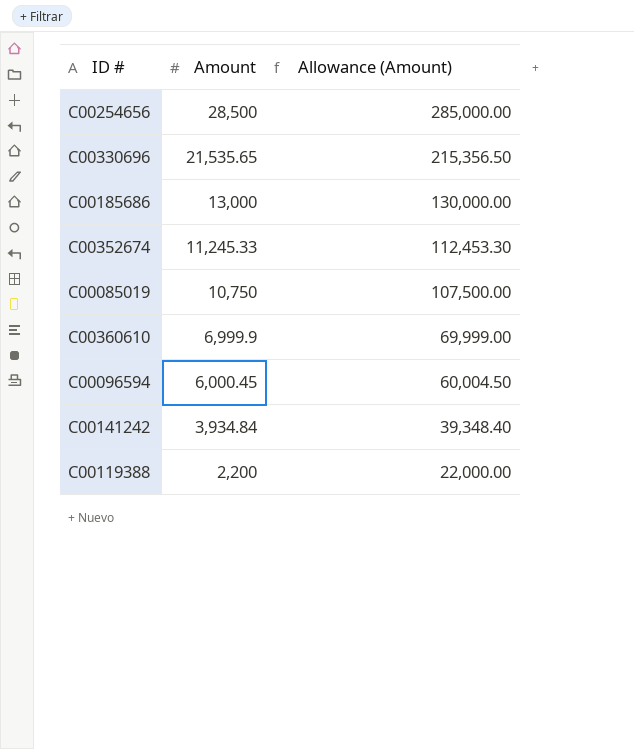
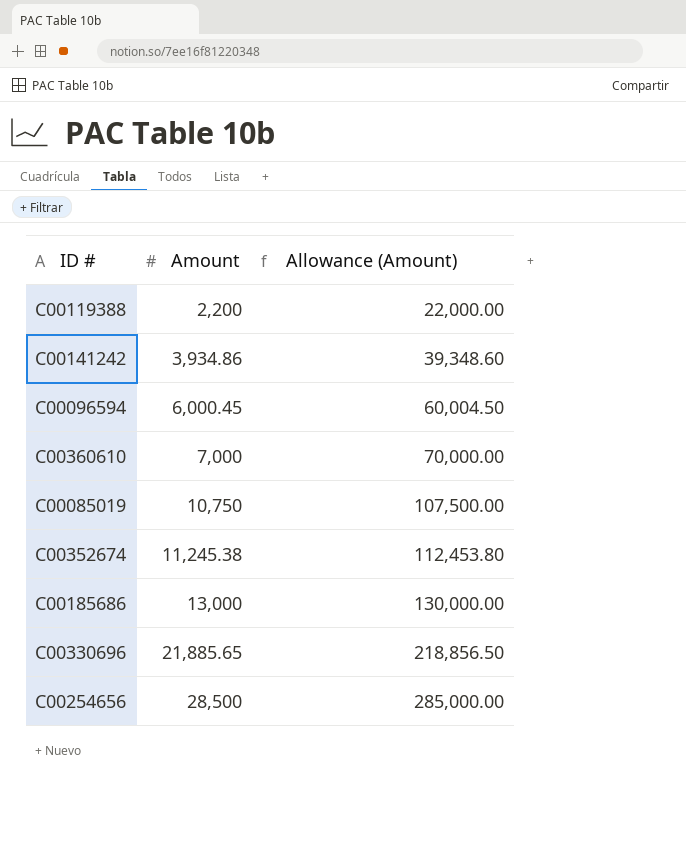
row order: Amount descending -> Amount ascending
C00141242 | Amount: 3,934.84 -> 3,934.86
C00141242 | Allowance (Amount): 39,348.40 -> 39,348.60
C00360610 | Amount: 6,999.9 -> 7,000
C00360610 | Allowance (Amount): 69,999.00 -> 70,000.00
C00352674 | Amount: 11,245.33 -> 11,245.38
C00352674 | Allowance (Amount): 112,453.30 -> 112,453.80
C00330696 | Amount: 21,535.65 -> 21,885.65
C00330696 | Allowance (Amount): 215,356.50 -> 218,856.50

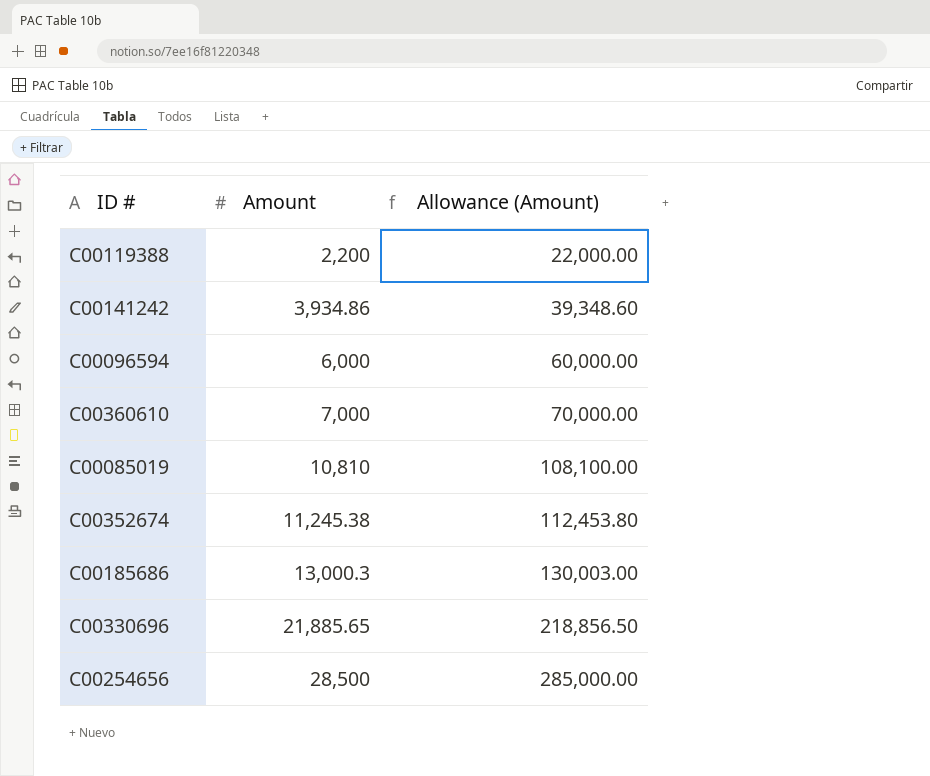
C00096594 | Amount: 6,000.45 -> 6,000
C00096594 | Allowance (Amount): 60,004.50 -> 60,000.00
C00085019 | Amount: 10,750 -> 10,810
C00085019 | Allowance (Amount): 107,500.00 -> 108,100.00
C00185686 | Amount: 13,000 -> 13,000.3
C00185686 | Allowance (Amount): 130,000.00 -> 130,003.00

